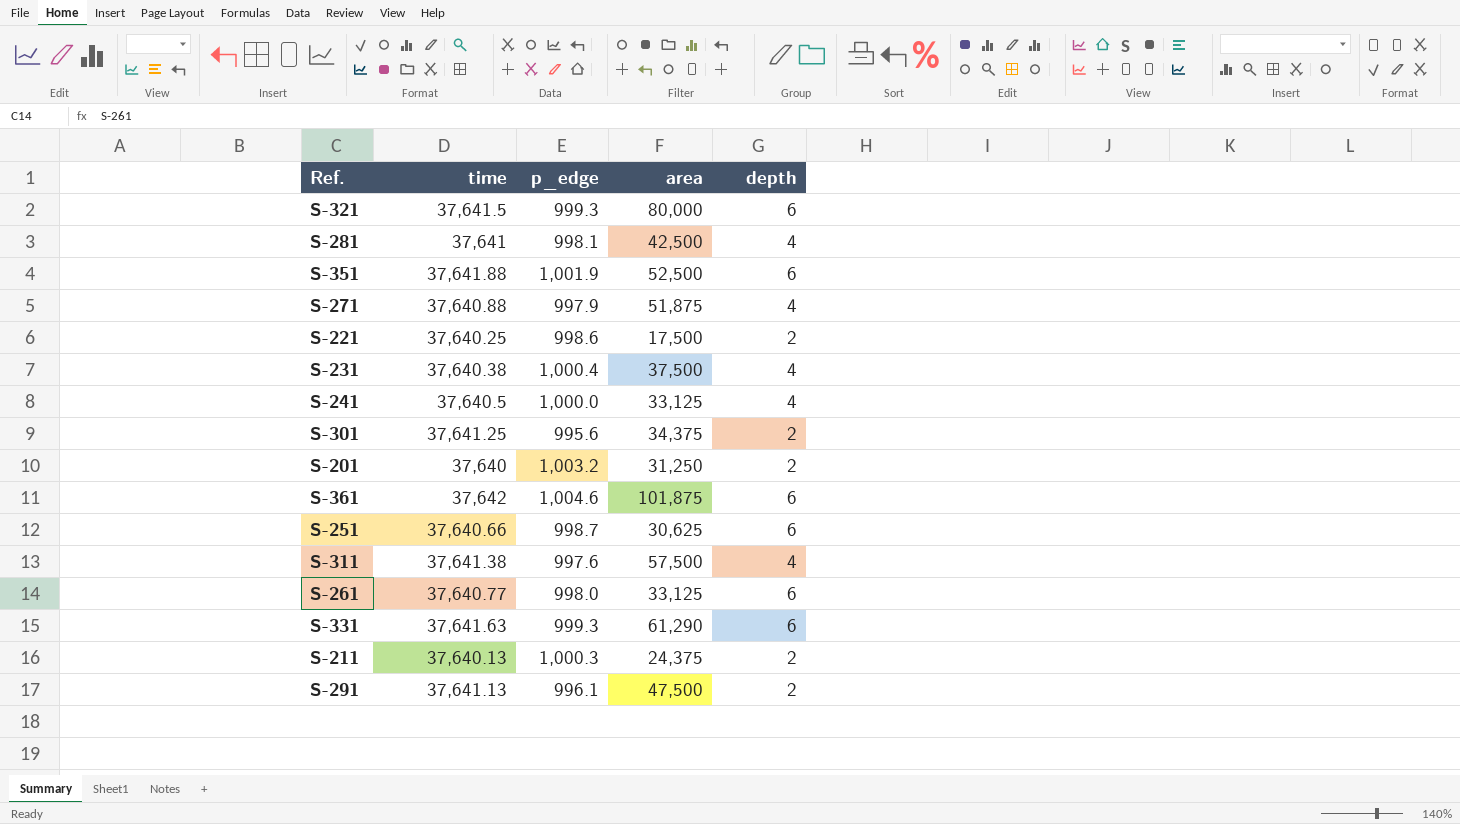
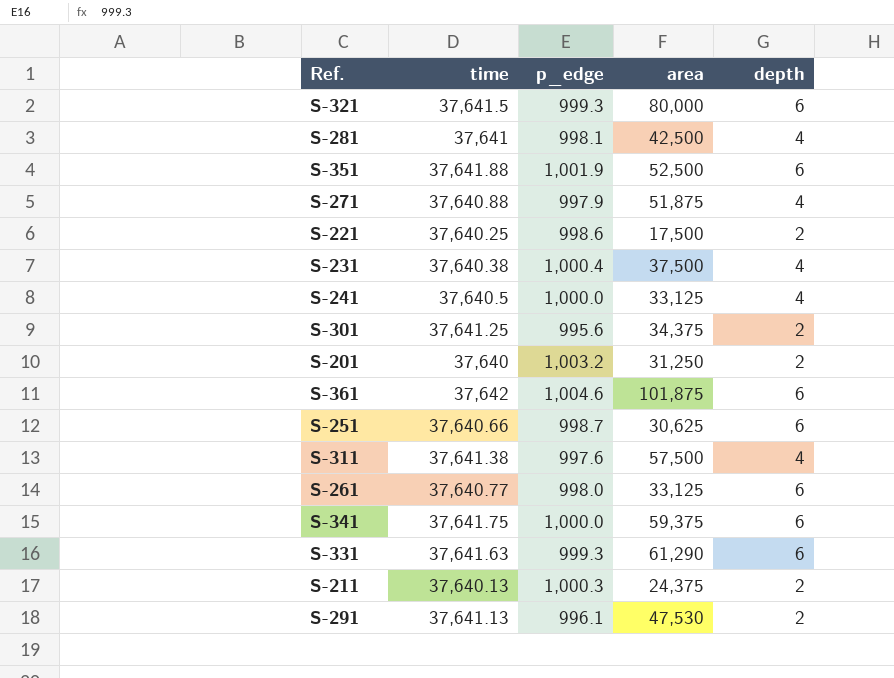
row S-341: none -> 37,641.75 | 1,000.0 | 59,375 | 6
S-291 | area: 47,500 -> 47,530

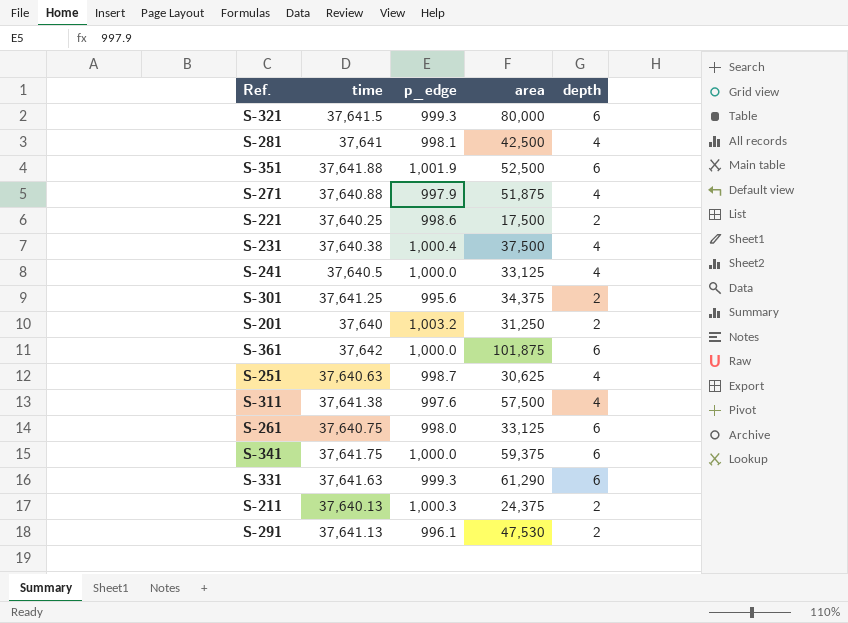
S-361 | p_edge: 1,004.6 -> 1,000.0
S-251 | time: 37,640.66 -> 37,640.63
S-251 | depth: 6 -> 4
S-261 | time: 37,640.77 -> 37,640.75

